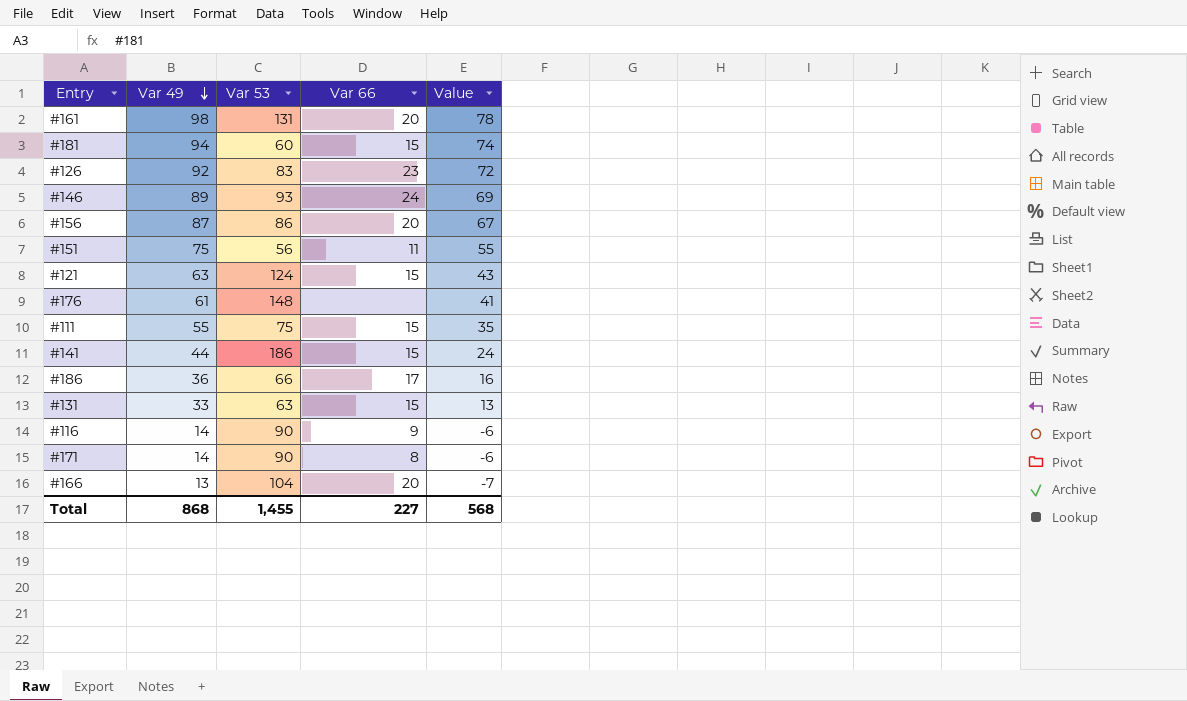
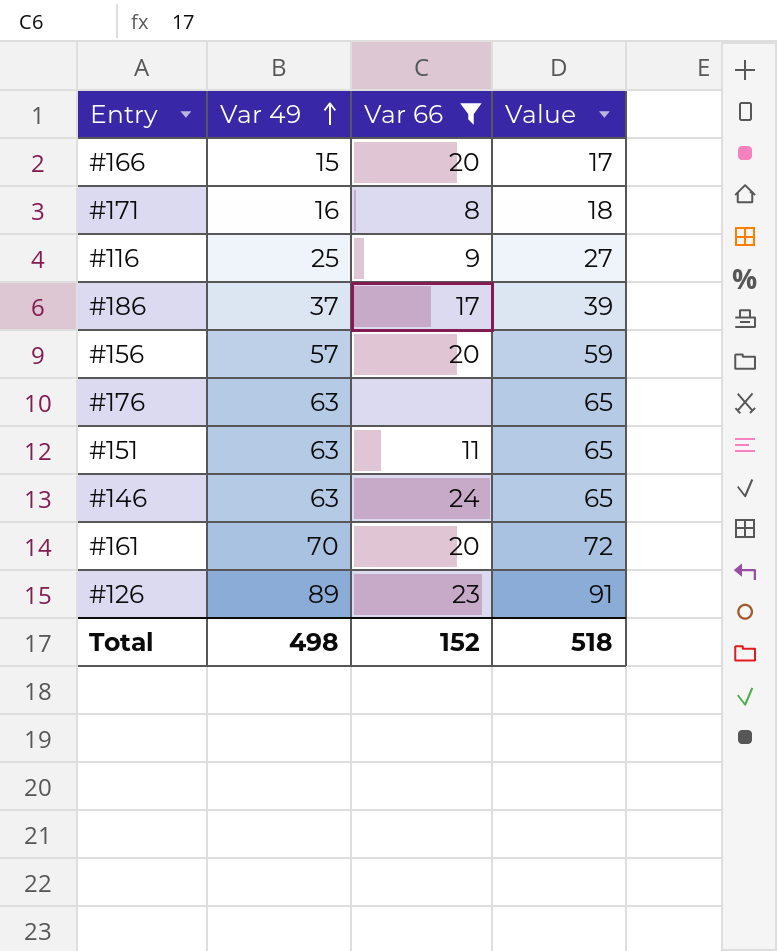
filter: none -> Var 66 != 15
row order: Var 49 descending -> Var 49 ascending
column Var 53 | position: 3 -> none
column Value | formula: [Var 49] - 20 -> [Var 49] + 2
#166 | Var 49: 13 -> 15
#171 | Var 49: 14 -> 16
#116 | Var 49: 14 -> 25
#186 | Var 49: 36 -> 37
#156 | Var 49: 87 -> 57
#176 | Var 49: 61 -> 63
#151 | Var 49: 75 -> 63
#146 | Var 49: 89 -> 63
#161 | Var 49: 98 -> 70
#126 | Var 49: 92 -> 89
Total | Var 49: 868 -> 498
Total | Var 66: 227 -> 152
Total | Value: 568 -> 518

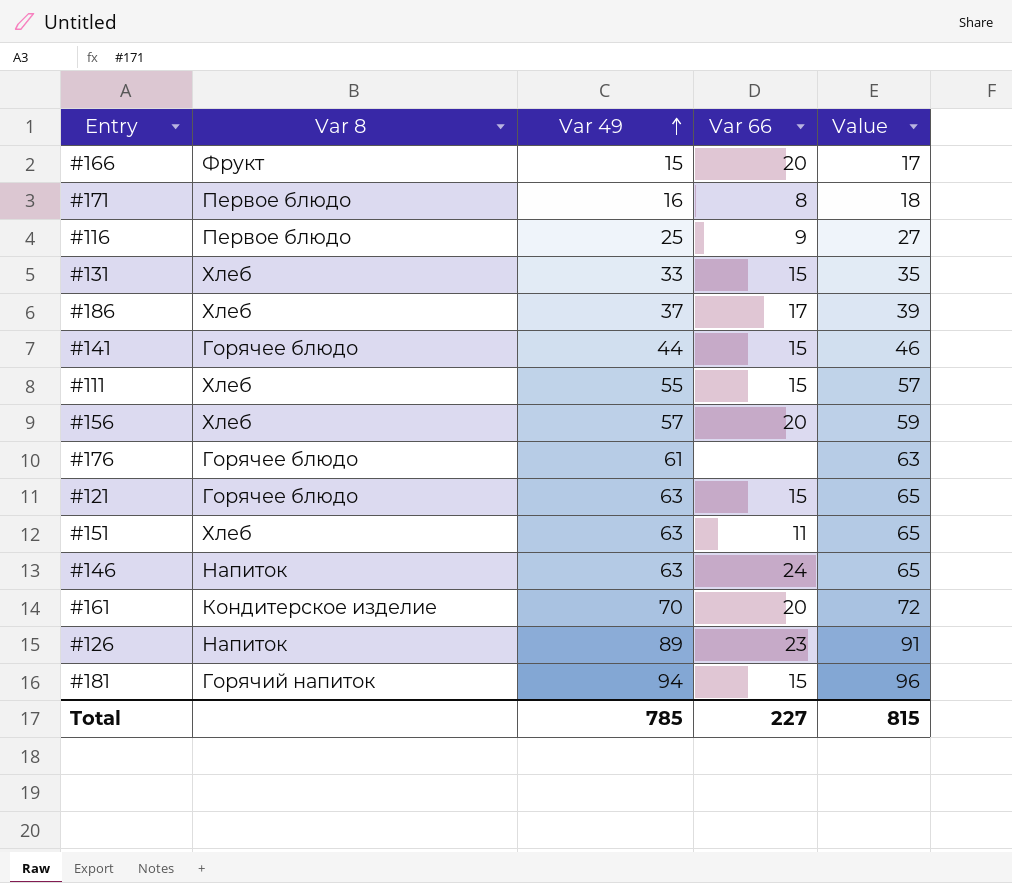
filter: Var 66 != 15 -> none
column Var 8 | position: none -> 2
#176 | Var 49: 63 -> 61
#176 | Value: 65 -> 63
Total | Var 49: 498 -> 785
Total | Var 66: 152 -> 227
Total | Value: 518 -> 815

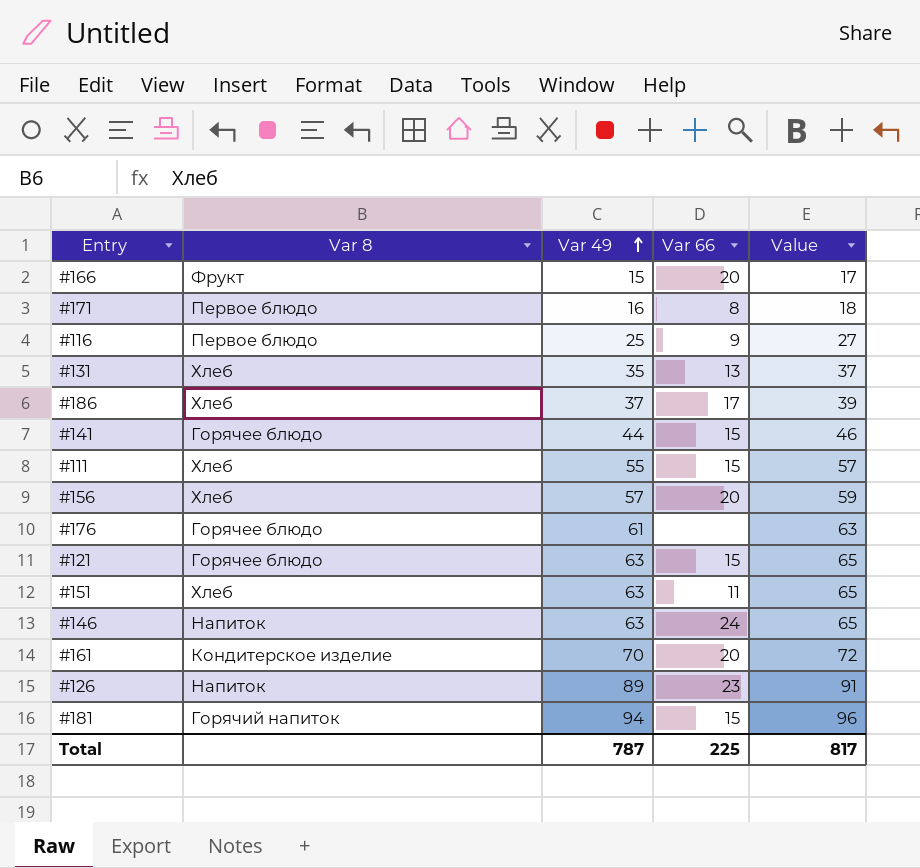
#131 | Var 49: 33 -> 35
#131 | Var 66: 15 -> 13
#131 | Value: 35 -> 37
Total | Var 49: 785 -> 787
Total | Var 66: 227 -> 225
Total | Value: 815 -> 817

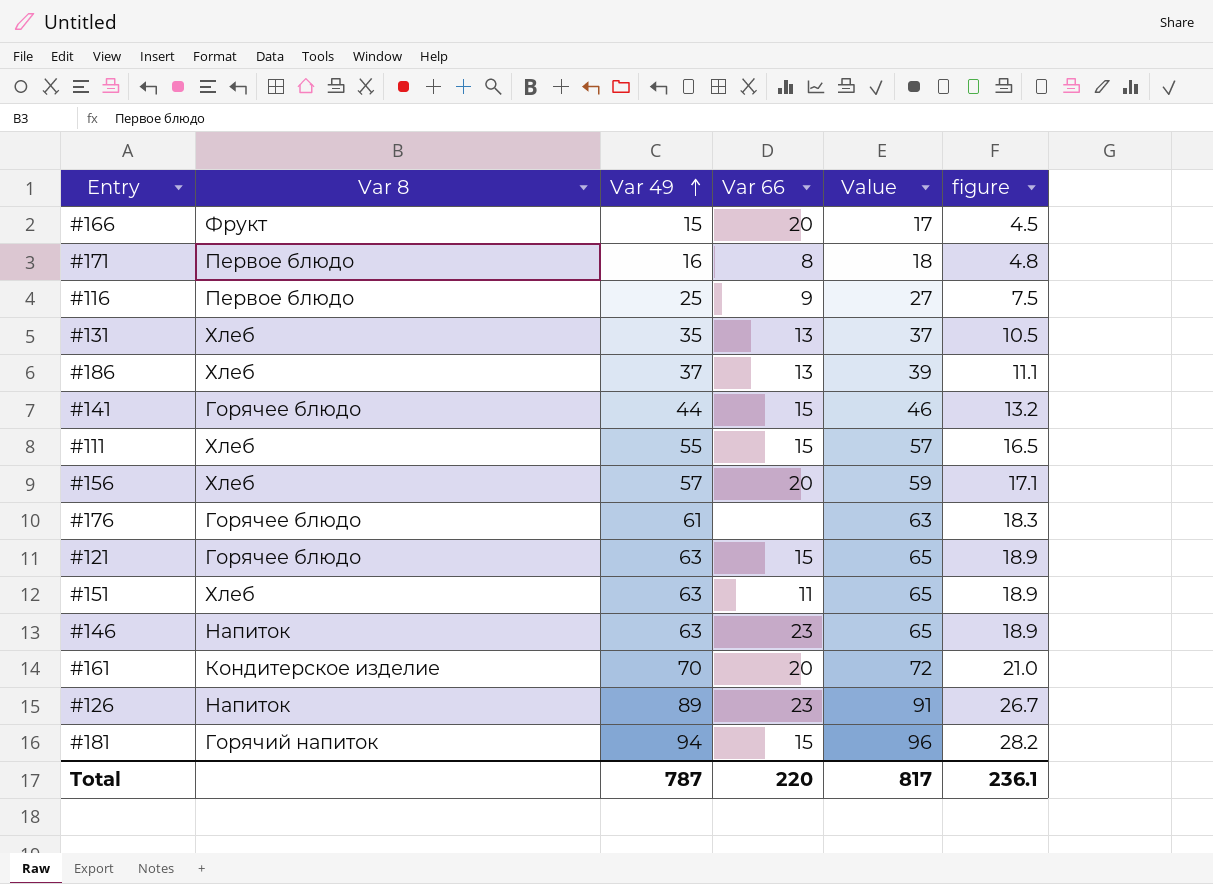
column figure | formula: none -> [Var 49] * 0.3
#186 | Var 66: 17 -> 13
#146 | Var 66: 24 -> 23
Total | Var 66: 225 -> 220

